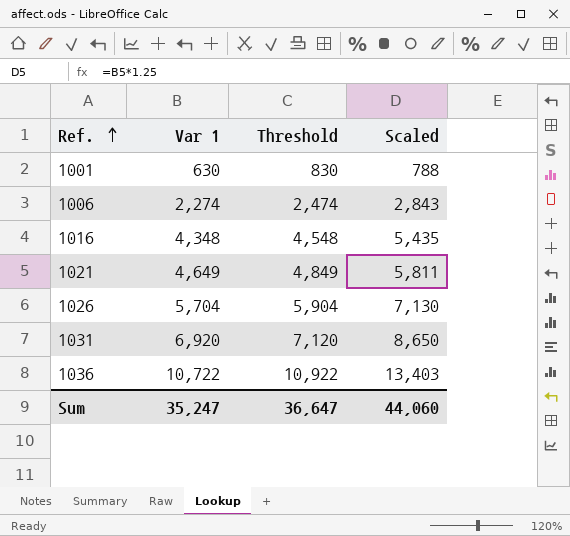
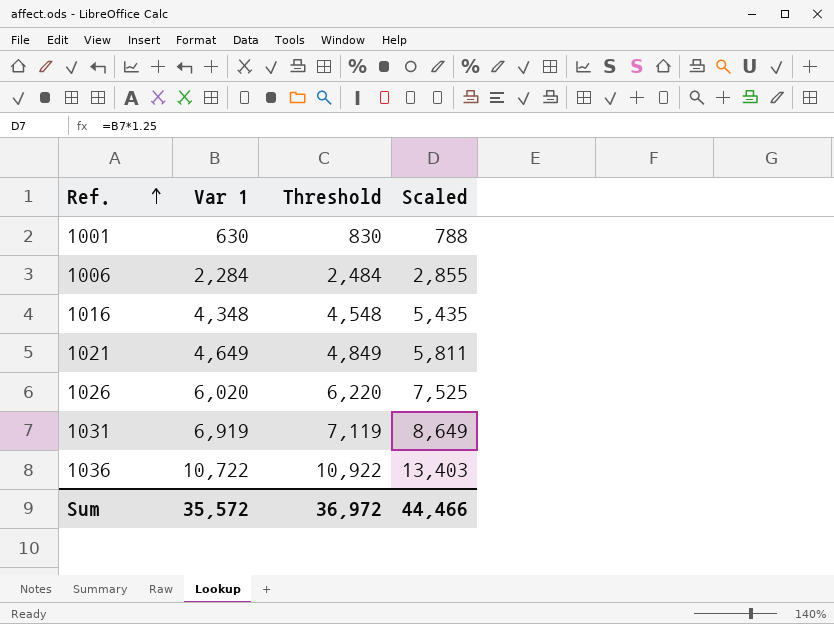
1006 | Var 1: 2,274 -> 2,284
1006 | Threshold: 2,474 -> 2,484
1006 | Scaled: 2,843 -> 2,855
1026 | Var 1: 5,704 -> 6,020
1026 | Threshold: 5,904 -> 6,220
1026 | Scaled: 7,130 -> 7,525
1031 | Var 1: 6,920 -> 6,919
1031 | Threshold: 7,120 -> 7,119
1031 | Scaled: 8,650 -> 8,649
Sum | Var 1: 35,247 -> 35,572
Sum | Threshold: 36,647 -> 36,972
Sum | Scaled: 44,060 -> 44,466

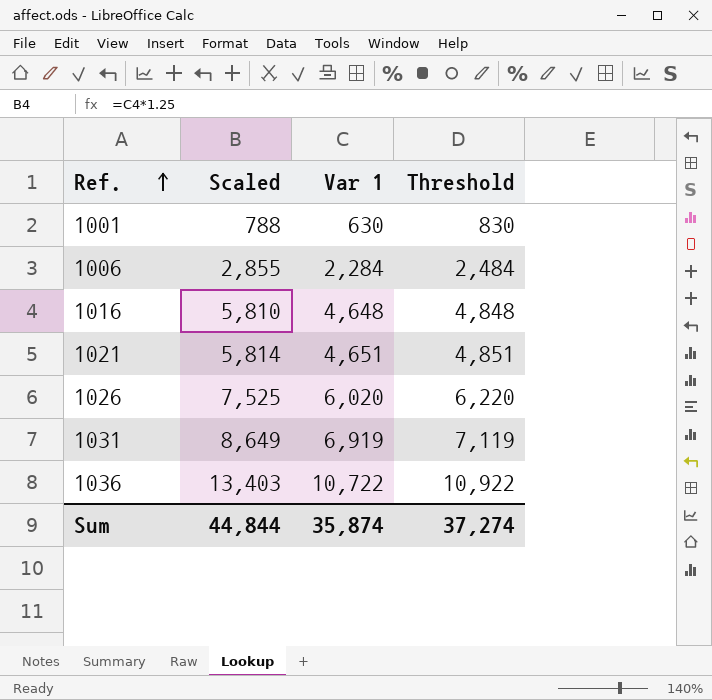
column Scaled | position: 4 -> 2
1016 | Scaled: 5,435 -> 5,810
1016 | Var 1: 4,348 -> 4,648
1016 | Threshold: 4,548 -> 4,848
1021 | Scaled: 5,811 -> 5,814
1021 | Var 1: 4,649 -> 4,651
1021 | Threshold: 4,849 -> 4,851
Sum | Scaled: 44,466 -> 44,844
Sum | Var 1: 35,572 -> 35,874
Sum | Threshold: 36,972 -> 37,274

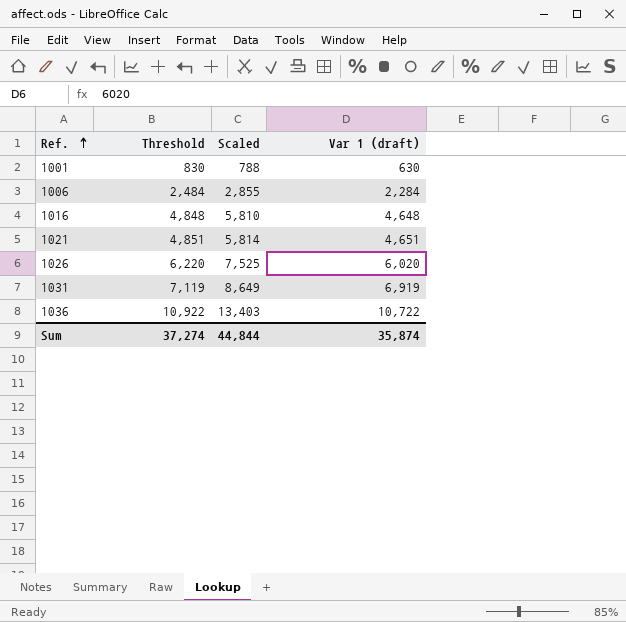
column Threshold | position: 4 -> 2
column name: Var 1 -> Var 1 (draft)

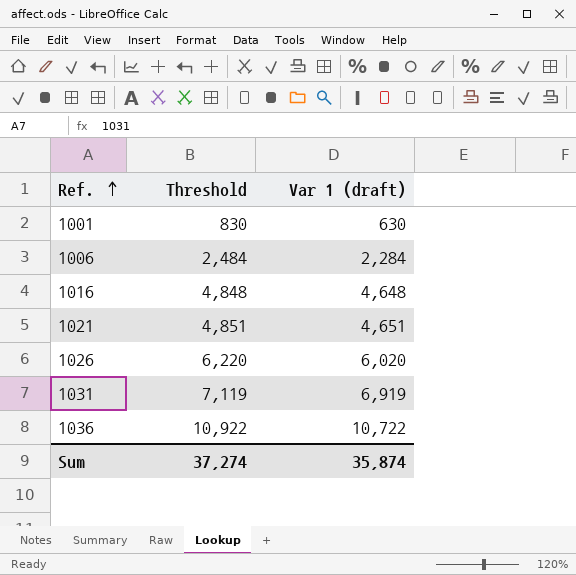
column Scaled | formula: [Var 1 (draft)] * 1.25 -> none

